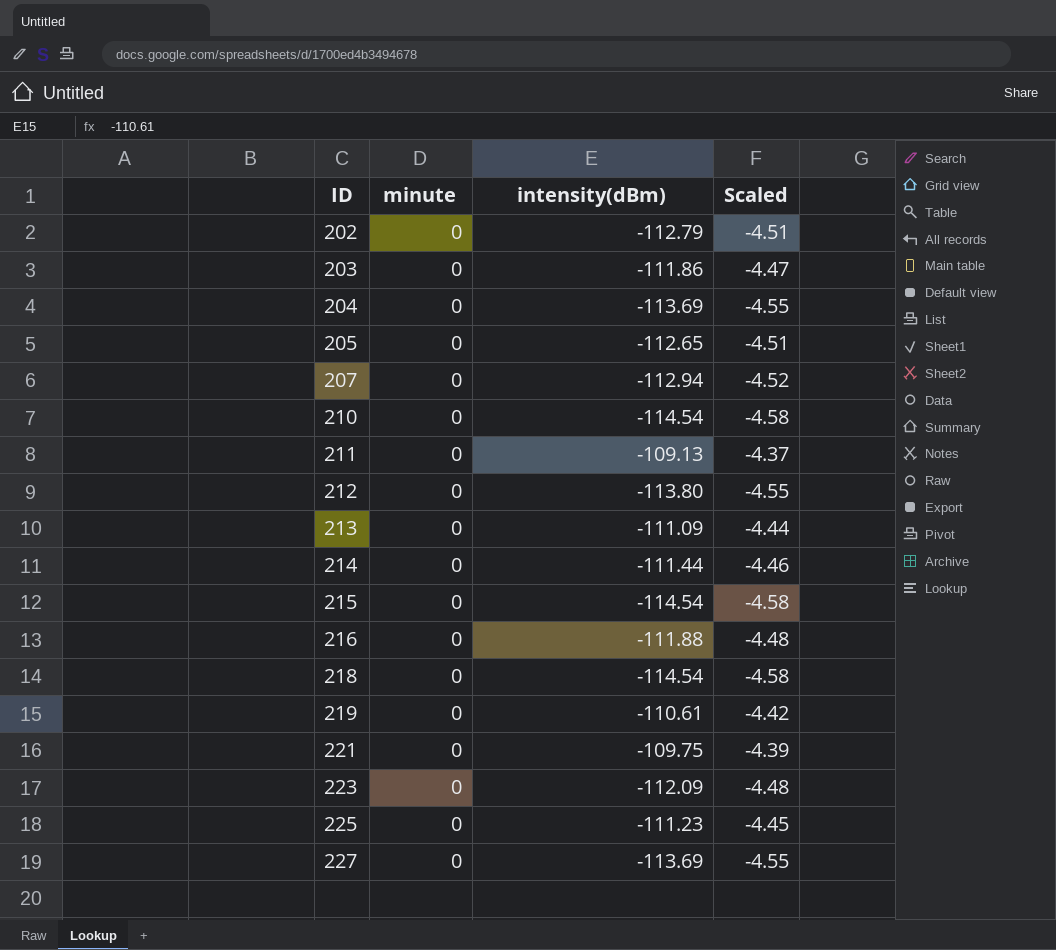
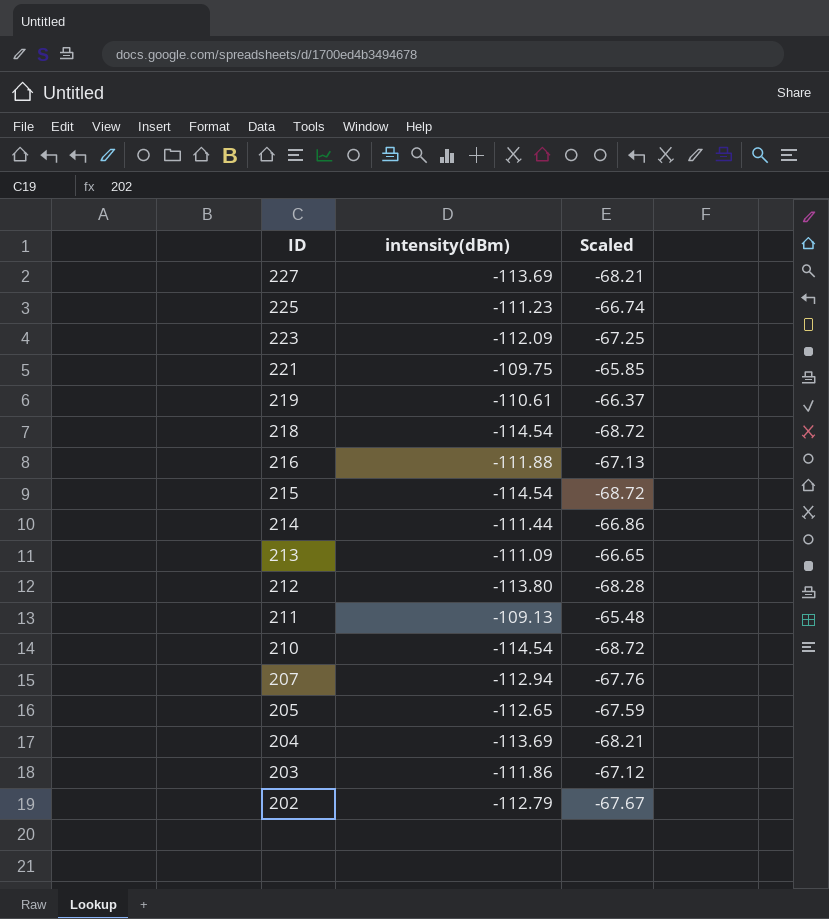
row order: ID ascending -> ID descending
column minute | position: 2 -> none
column Scaled | formula: [intensity(dBm)] * 0.04 -> [intensity(dBm)] * 0.6

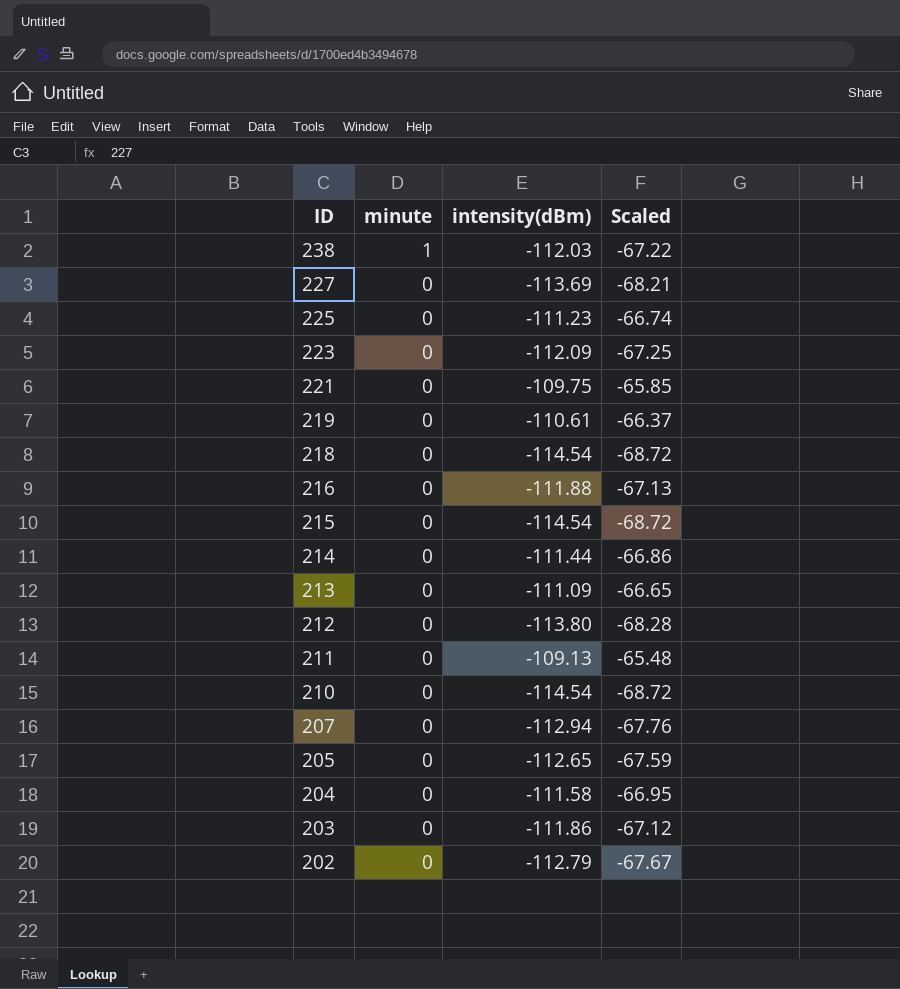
column minute | position: none -> 2
row 238: none -> 1 | -112.03 | -67.22
204 | intensity(dBm): -113.69 -> -111.58
204 | Scaled: -68.21 -> -66.95

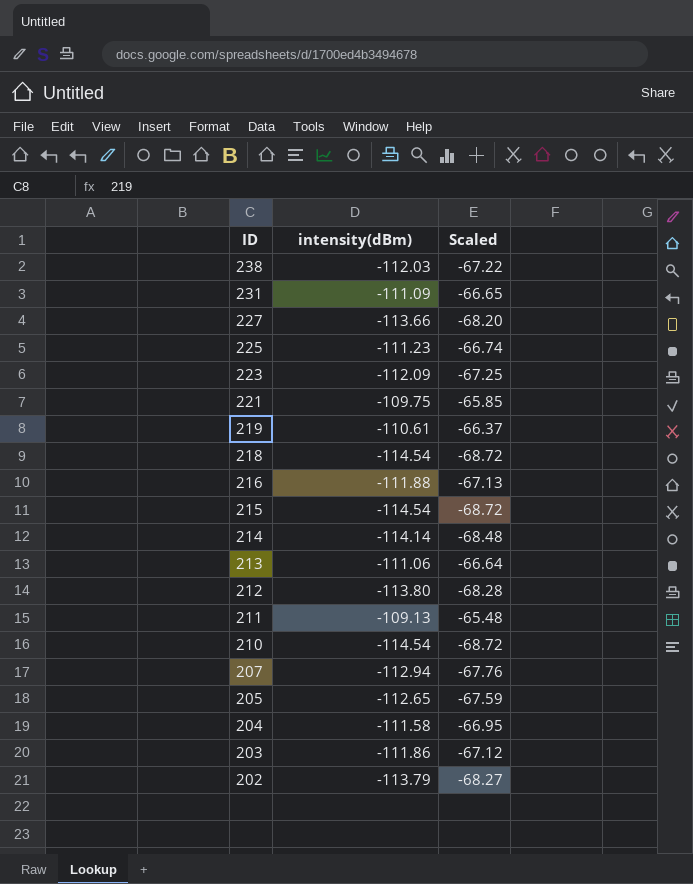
column minute | position: 2 -> none
row 231: none -> -111.09 | -66.65
227 | intensity(dBm): -113.69 -> -113.66
227 | Scaled: -68.21 -> -68.20
214 | intensity(dBm): -111.44 -> -114.14
214 | Scaled: -66.86 -> -68.48
213 | intensity(dBm): -111.09 -> -111.06
213 | Scaled: -66.65 -> -66.64
202 | intensity(dBm): -112.79 -> -113.79
202 | Scaled: -67.67 -> -68.27

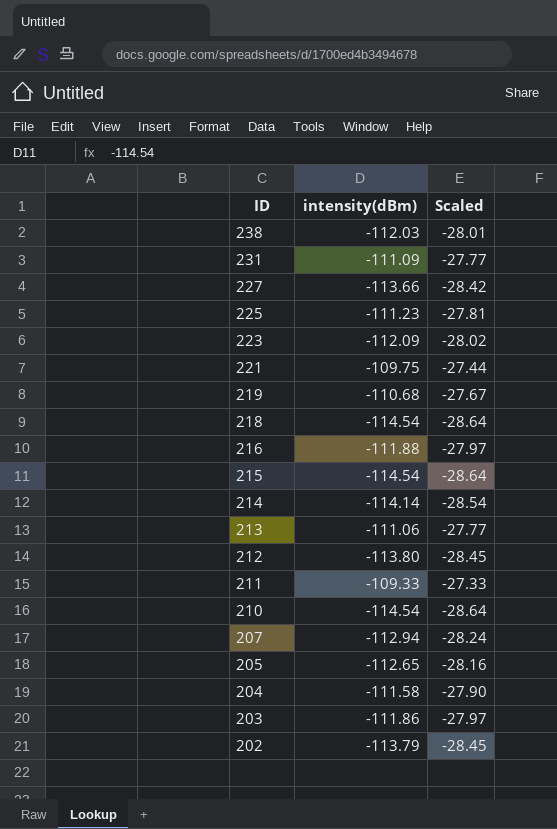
column Scaled | formula: [intensity(dBm)] * 0.6 -> [intensity(dBm)] * 0.25
219 | intensity(dBm): -110.61 -> -110.68
211 | intensity(dBm): -109.13 -> -109.33

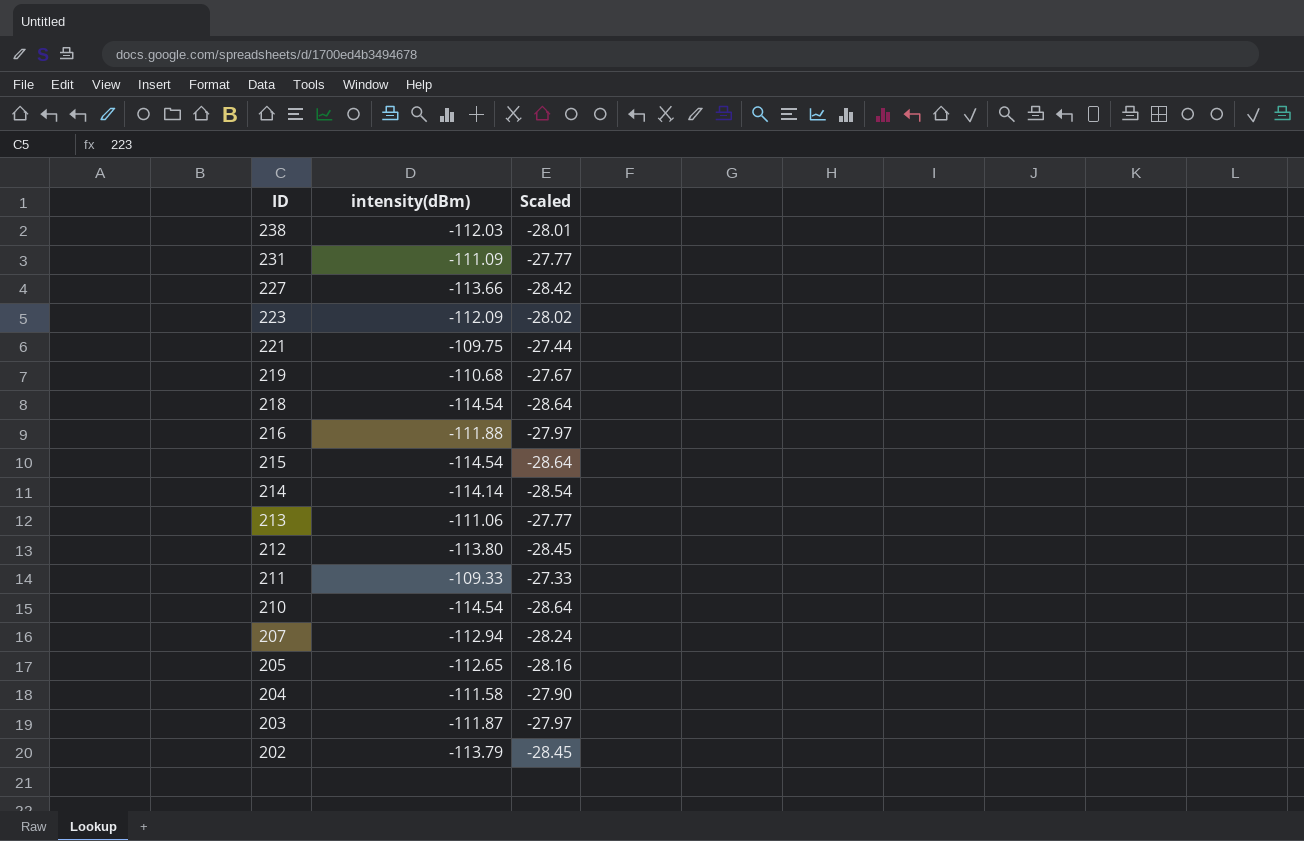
row 225: -111.23 | -27.81 -> none
203 | intensity(dBm): -111.86 -> -111.87

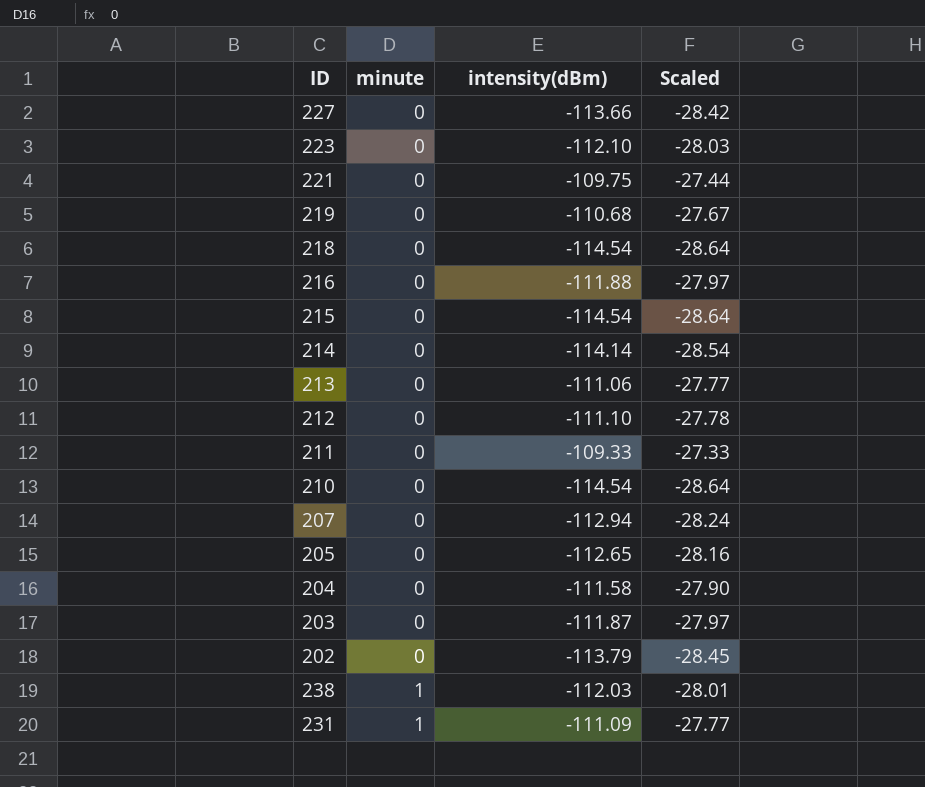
row order: ID descending -> minute ascending
column minute | position: none -> 2
223 | intensity(dBm): -112.09 -> -112.10
223 | Scaled: -28.02 -> -28.03
212 | intensity(dBm): -113.80 -> -111.10
212 | Scaled: -28.45 -> -27.78

